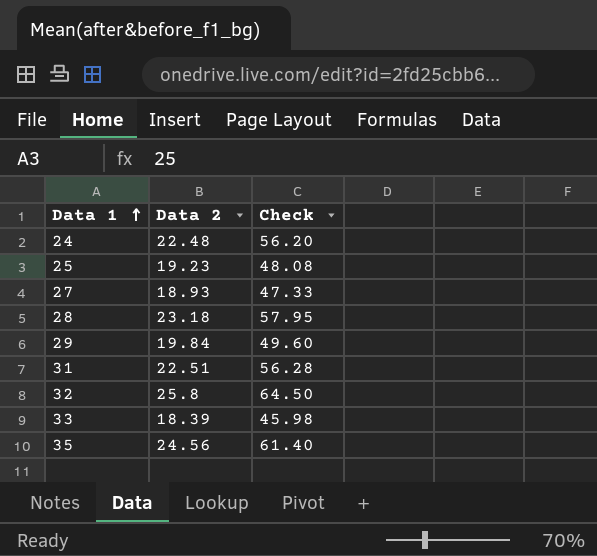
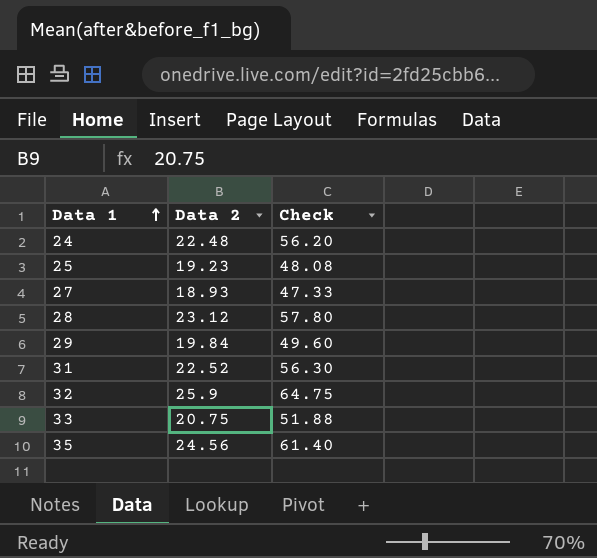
28 | Data 2: 23.18 -> 23.12
28 | Check: 57.95 -> 57.80
31 | Data 2: 22.51 -> 22.52
31 | Check: 56.28 -> 56.30
32 | Data 2: 25.8 -> 25.9
32 | Check: 64.50 -> 64.75
33 | Data 2: 18.39 -> 20.75
33 | Check: 45.98 -> 51.88

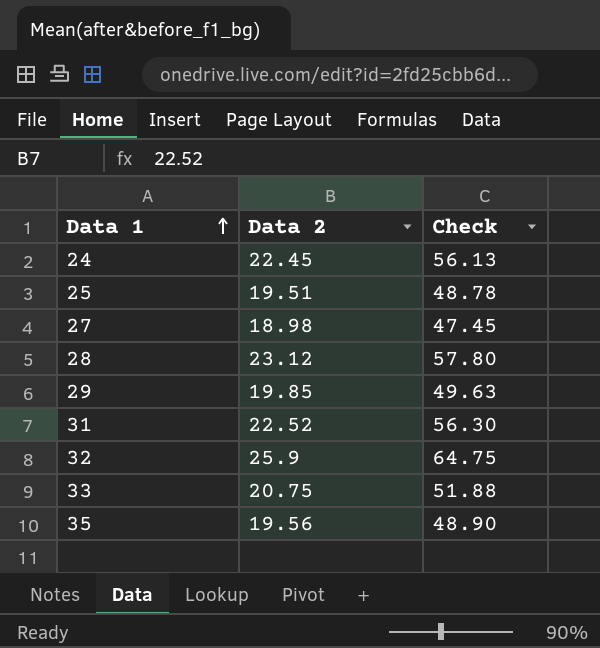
24 | Data 2: 22.48 -> 22.45
24 | Check: 56.20 -> 56.13
25 | Data 2: 19.23 -> 19.51
25 | Check: 48.08 -> 48.78
27 | Data 2: 18.93 -> 18.98
27 | Check: 47.33 -> 47.45
29 | Data 2: 19.84 -> 19.85
29 | Check: 49.60 -> 49.63
35 | Data 2: 24.56 -> 19.56
35 | Check: 61.40 -> 48.90

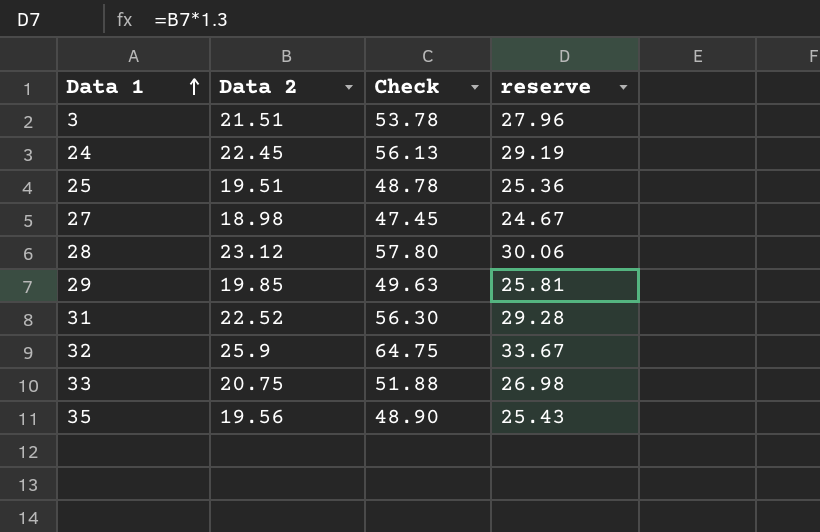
column reserve | formula: none -> [Data 2] * 1.3
row 3: none -> 21.51 | 53.78 | 27.96

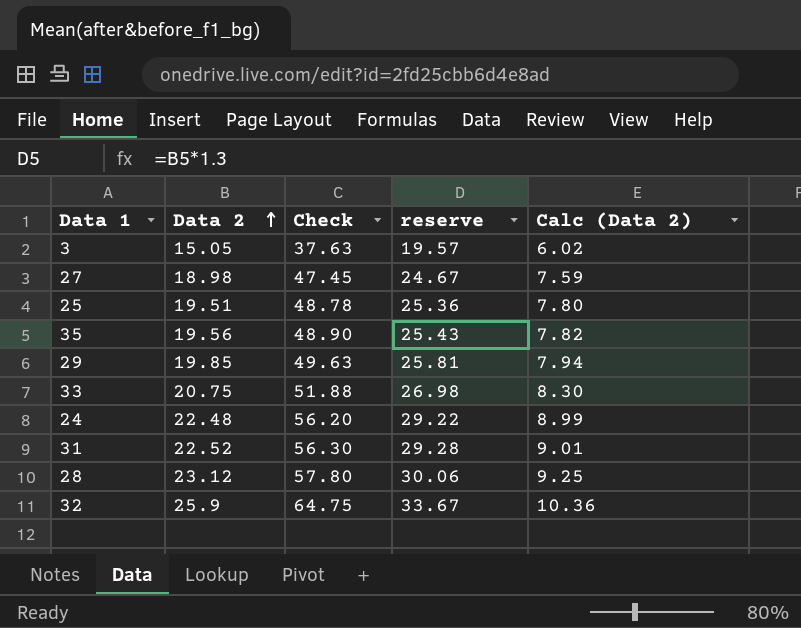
row order: Data 1 ascending -> Data 2 ascending
column Calc (Data 2) | formula: none -> [Data 2] * 0.4
3 | Data 2: 21.51 -> 15.05
3 | Check: 53.78 -> 37.63
3 | reserve: 27.96 -> 19.57
24 | Data 2: 22.45 -> 22.48
24 | Check: 56.13 -> 56.20
24 | reserve: 29.19 -> 29.22

